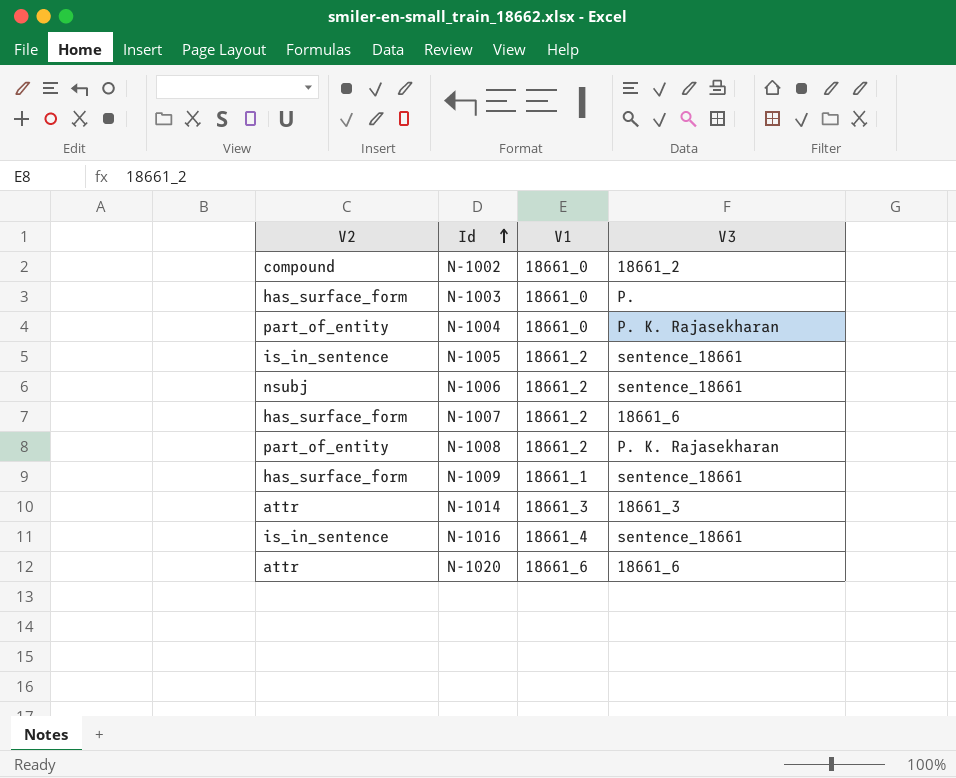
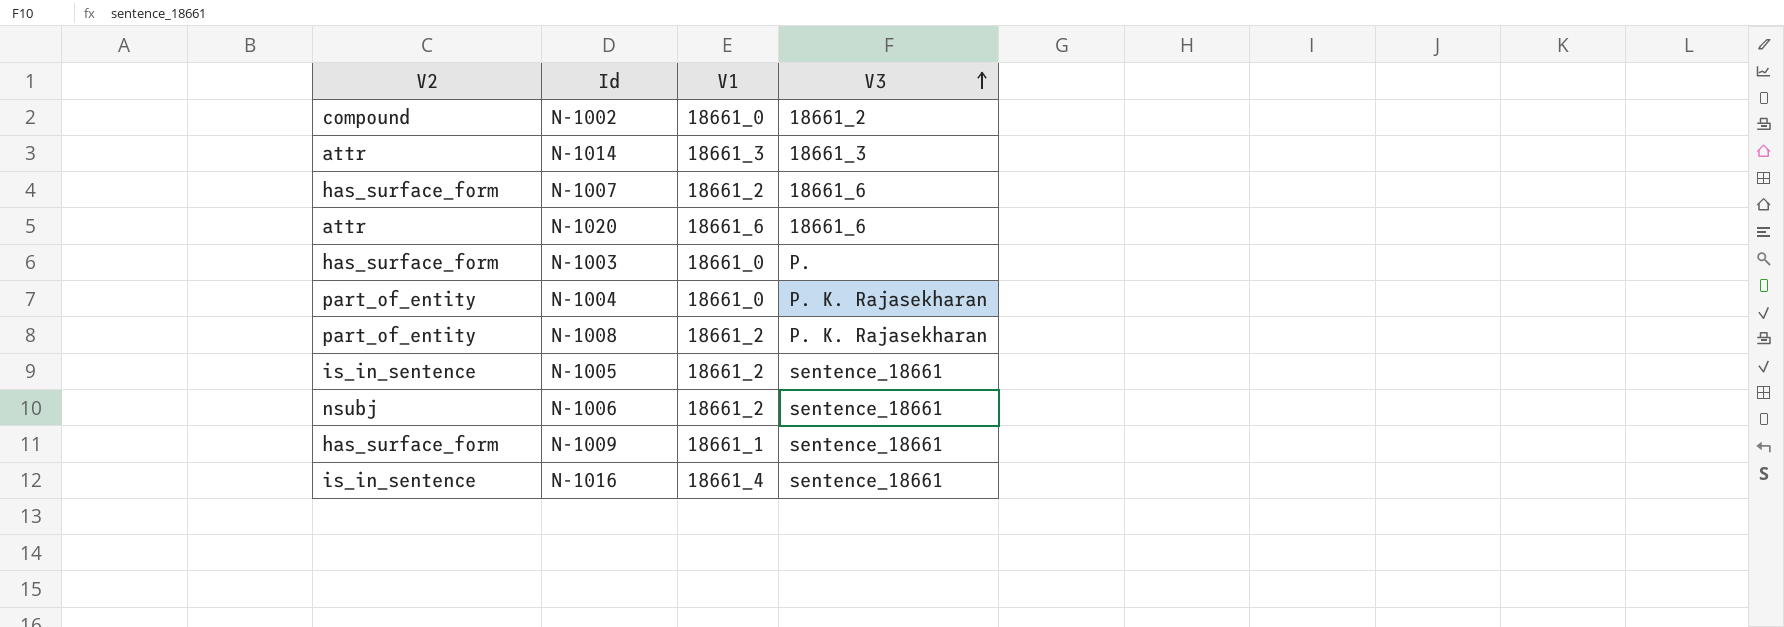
row order: Id ascending -> V3 ascending

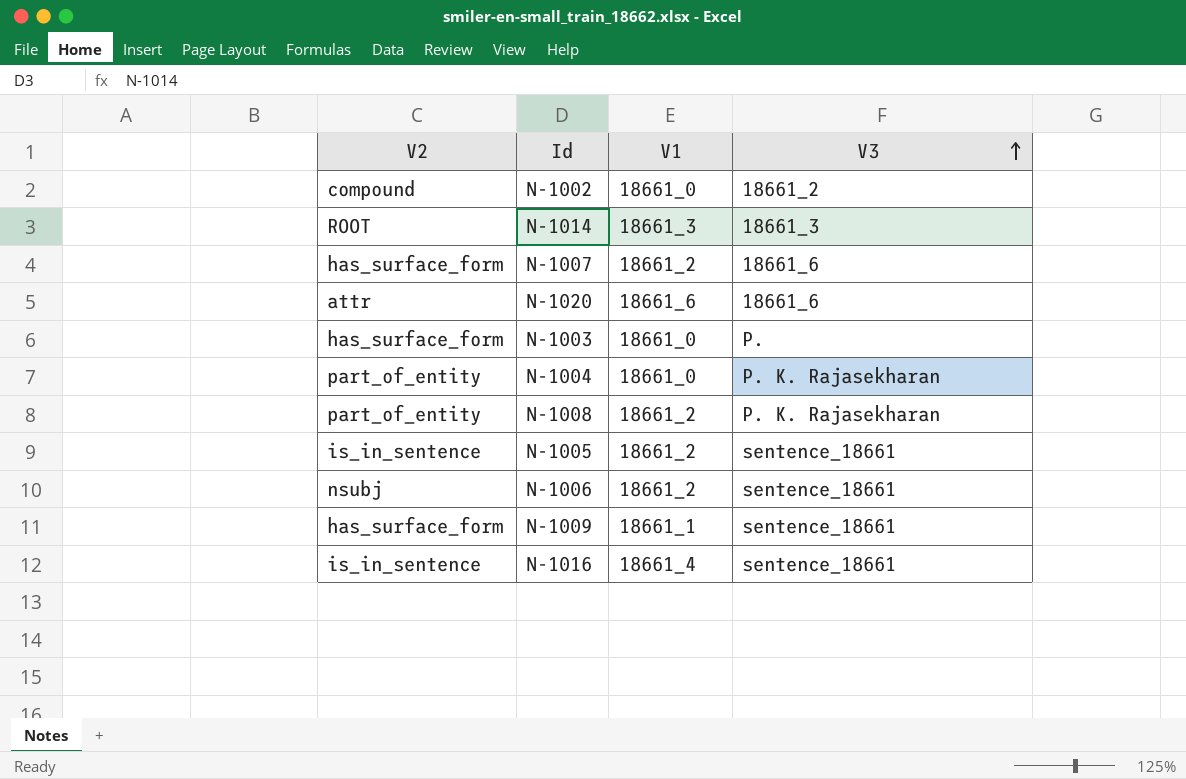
N-1014 | V2: attr -> ROOT

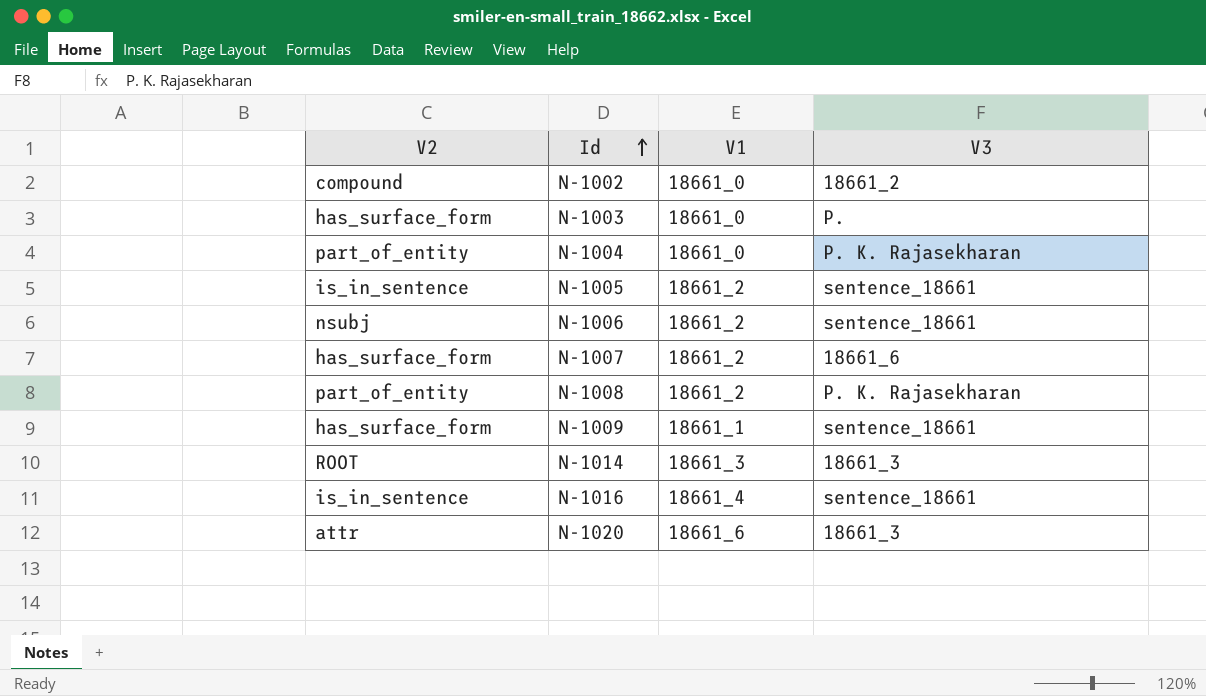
row order: V3 ascending -> Id ascending
N-1020 | V3: 18661_6 -> 18661_3

